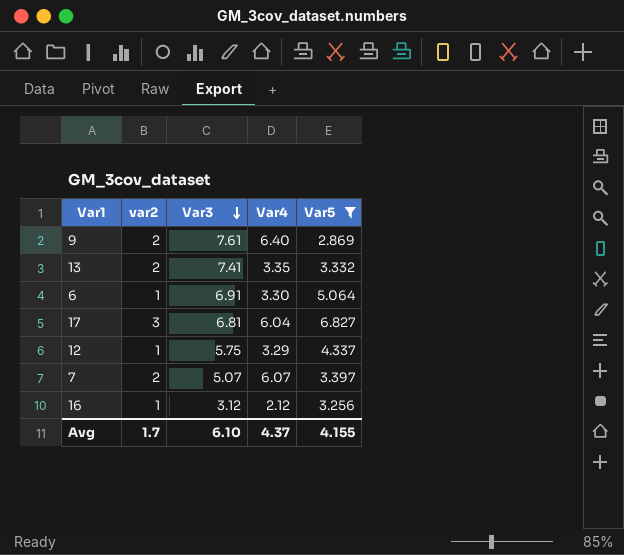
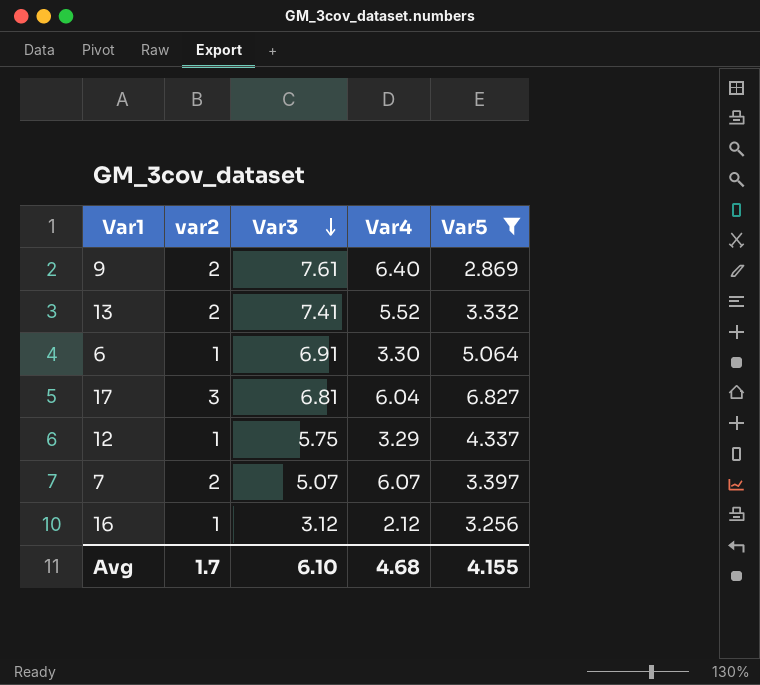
13 | Var4: 3.35 -> 5.52
Avg | Var4: 4.37 -> 4.68

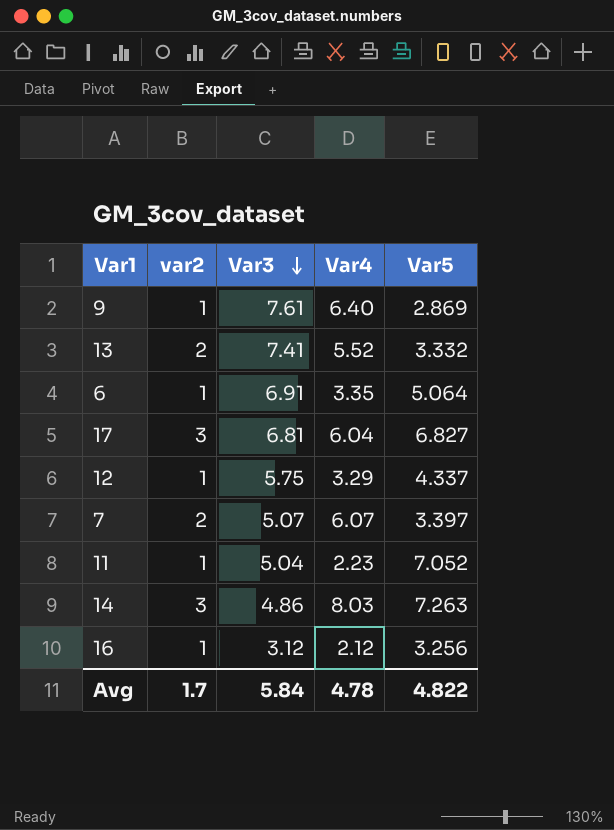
filter: Var5 <= 6.827 -> none
9 | var2: 2 -> 1
6 | Var4: 3.30 -> 3.35
Avg | Var3: 6.10 -> 5.84
Avg | Var4: 4.68 -> 4.78
Avg | Var5: 4.155 -> 4.822

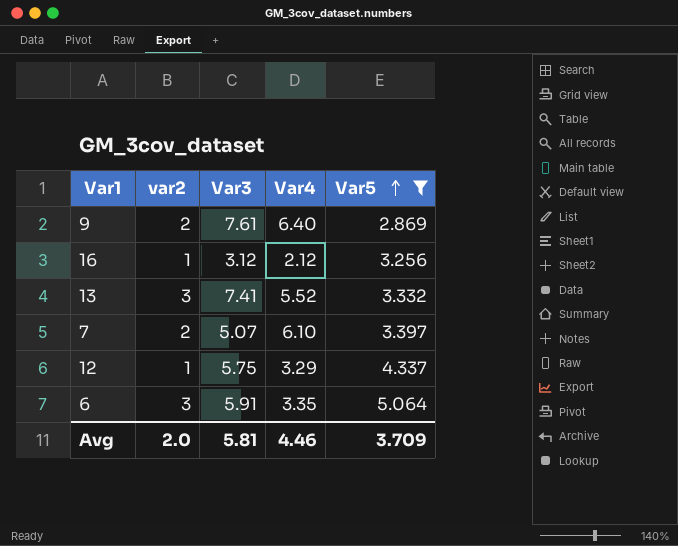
filter: none -> Var5 <= 5.064
row order: Var3 descending -> Var5 ascending
9 | var2: 1 -> 2
13 | var2: 2 -> 3
7 | Var4: 6.07 -> 6.10
6 | var2: 1 -> 3
6 | Var3: 6.91 -> 5.91
Avg | var2: 1.7 -> 2.0
Avg | Var3: 5.84 -> 5.81
Avg | Var4: 4.78 -> 4.46
Avg | Var5: 4.822 -> 3.709

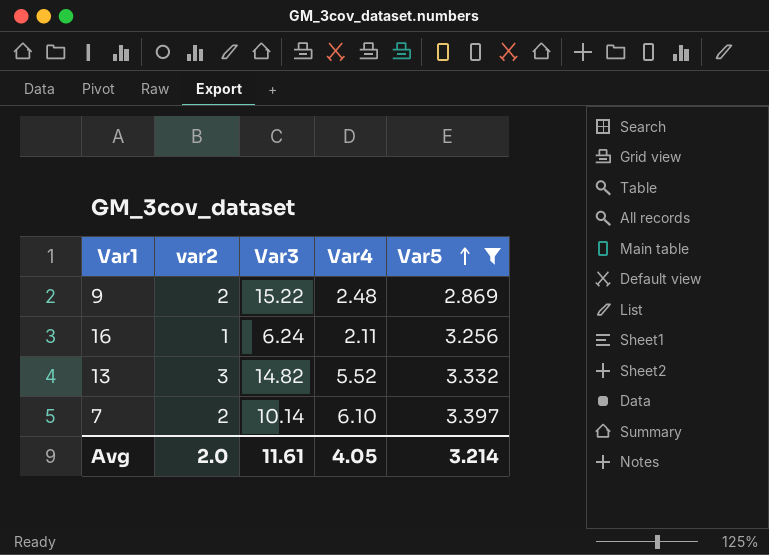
row 12: 1 | 5.75 | 3.29 | 4.337 -> none
row 6: 3 | 5.91 | 3.35 | 5.064 -> none
9 | Var3: 7.61 -> 15.22
9 | Var4: 6.40 -> 2.48
16 | Var3: 3.12 -> 6.24
16 | Var4: 2.12 -> 2.11
13 | Var3: 7.41 -> 14.82
7 | Var3: 5.07 -> 10.14
Avg | Var3: 5.81 -> 11.61
Avg | Var4: 4.46 -> 4.05
Avg | Var5: 3.709 -> 3.214

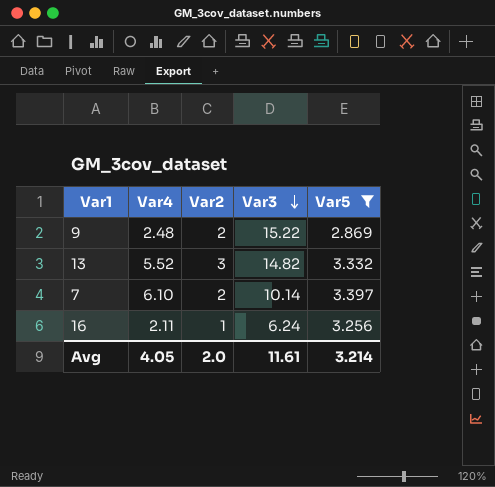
row order: Var5 ascending -> Var3 descending
column Var4 | position: 4 -> 2
column name: var2 -> Var2

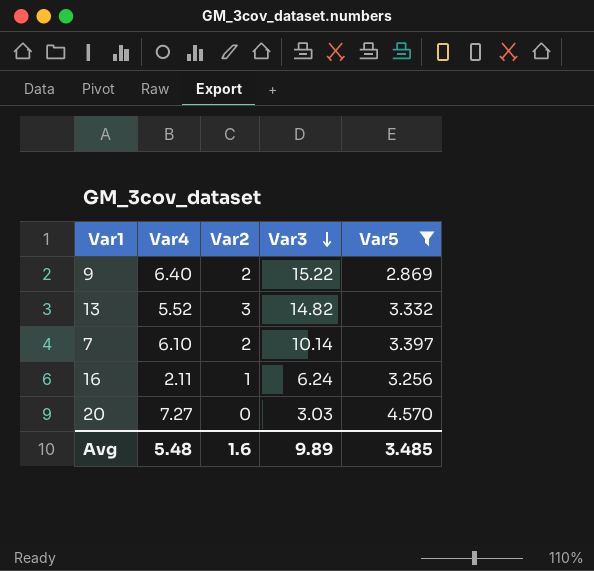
9 | Var4: 2.48 -> 6.40
row 20: none -> 7.27 | 0 | 3.03 | 4.570
Avg | Var4: 4.05 -> 5.48
Avg | Var2: 2.0 -> 1.6
Avg | Var3: 11.61 -> 9.89
Avg | Var5: 3.214 -> 3.485

